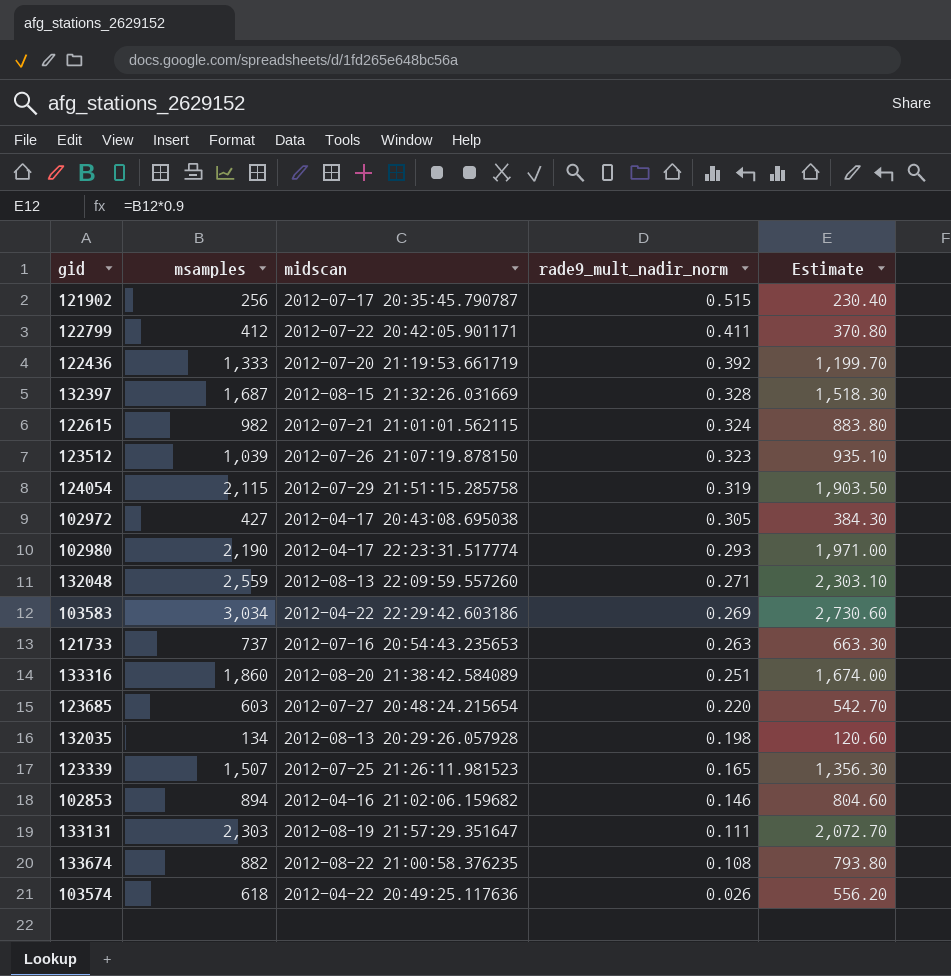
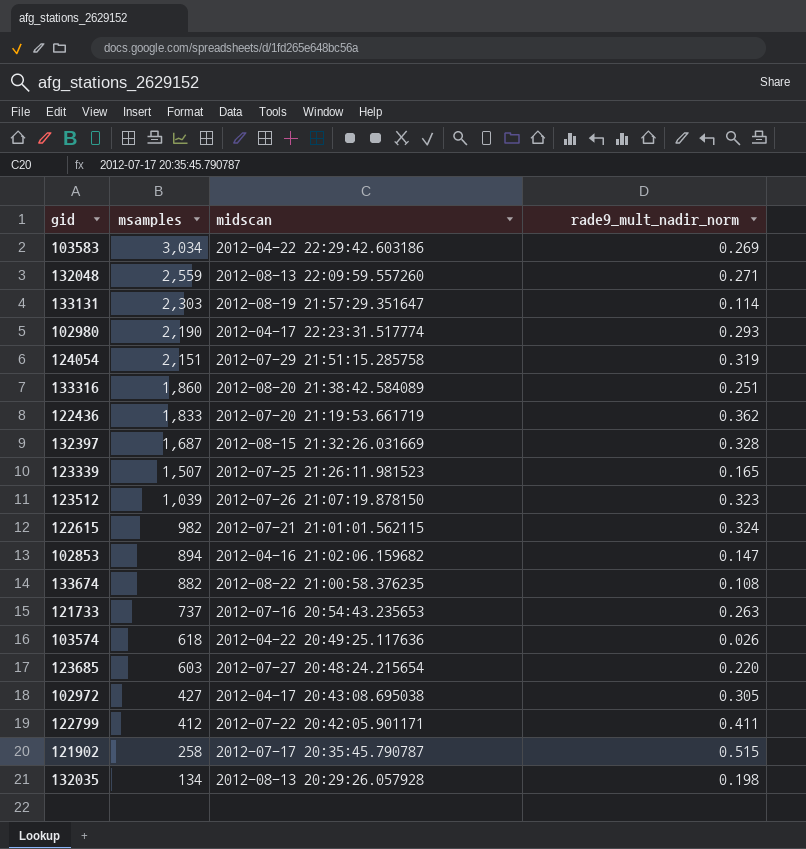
row order: rade9_mult_nadir_norm descending -> msamples descending
column Estimate | formula: [msamples] * 0.9 -> none
133131 | rade9_mult_nadir_norm: 0.111 -> 0.114
124054 | msamples: 2,115 -> 2,151
122436 | msamples: 1,333 -> 1,833
122436 | rade9_mult_nadir_norm: 0.392 -> 0.362
102853 | rade9_mult_nadir_norm: 0.146 -> 0.147
121902 | msamples: 256 -> 258

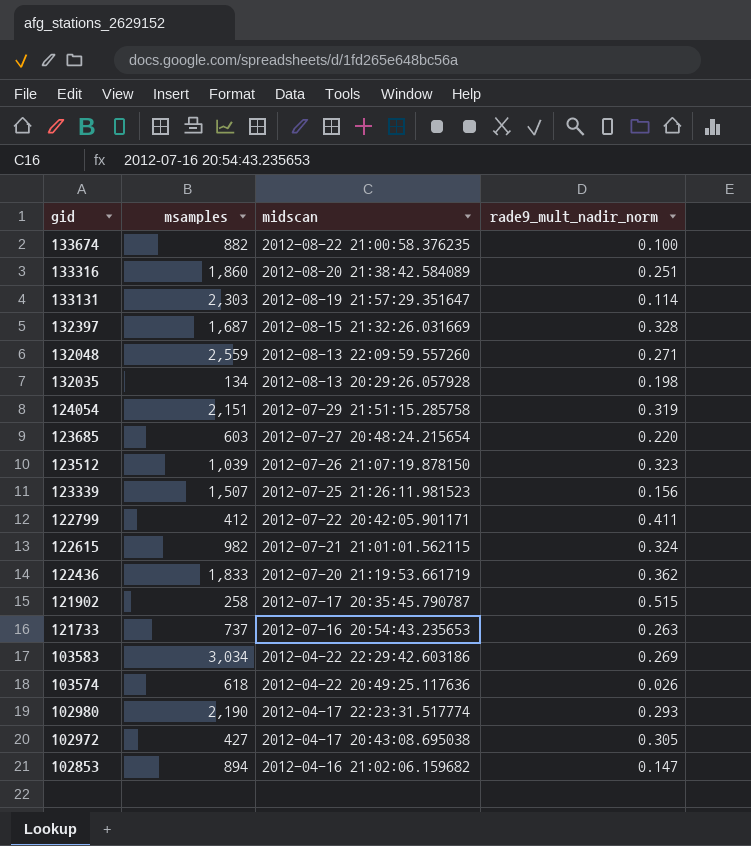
row order: msamples descending -> gid descending
133674 | rade9_mult_nadir_norm: 0.108 -> 0.100
123339 | rade9_mult_nadir_norm: 0.165 -> 0.156

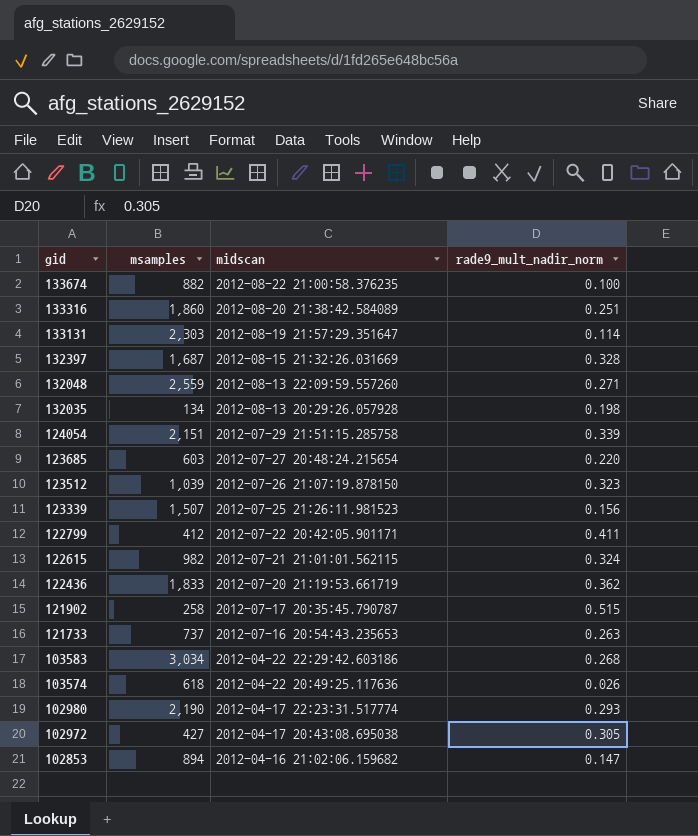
124054 | rade9_mult_nadir_norm: 0.319 -> 0.339
103583 | rade9_mult_nadir_norm: 0.269 -> 0.268

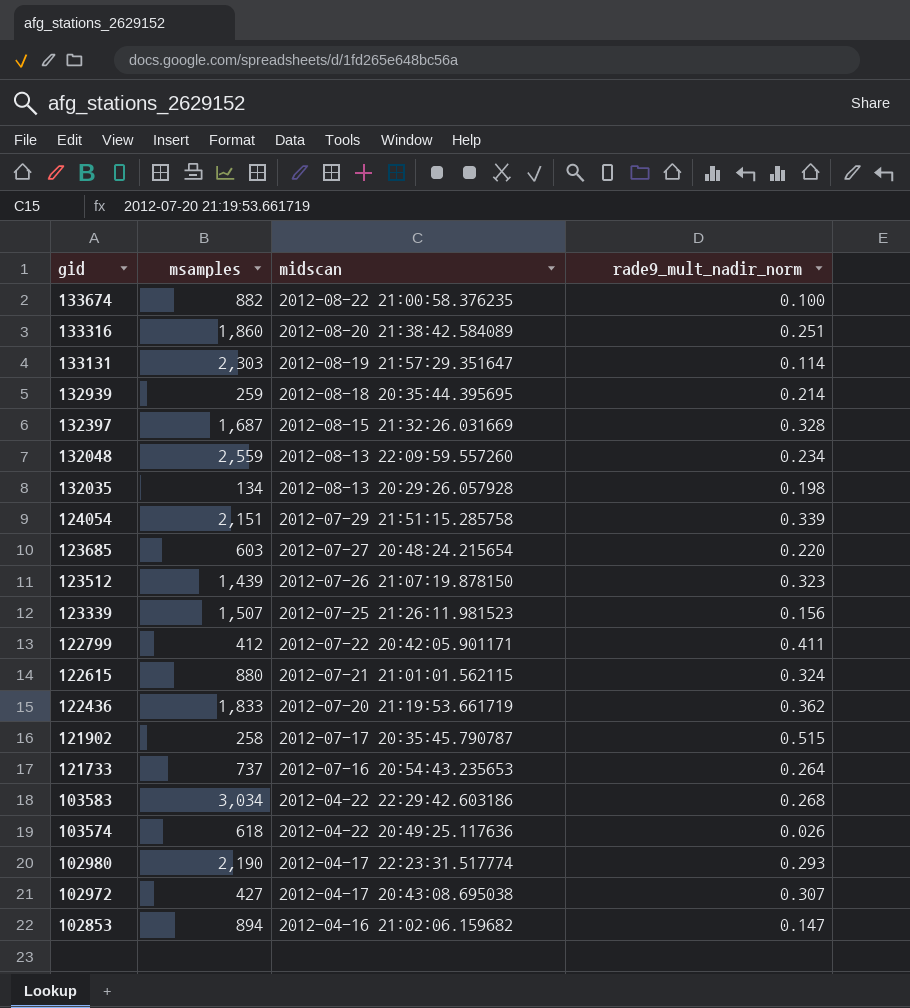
row 132939: none -> 259 | 2012-08-18 20:35:44.395695 | 0.214
132048 | rade9_mult_nadir_norm: 0.271 -> 0.234
123512 | msamples: 1,039 -> 1,439
122615 | msamples: 982 -> 880
121733 | rade9_mult_nadir_norm: 0.263 -> 0.264
102972 | rade9_mult_nadir_norm: 0.305 -> 0.307

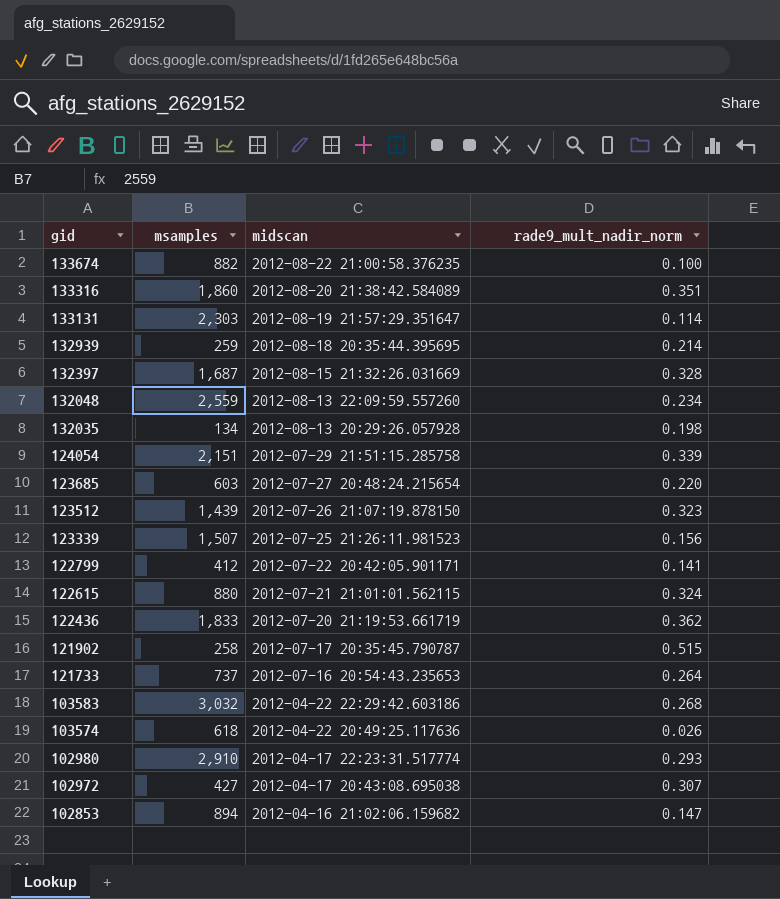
133316 | rade9_mult_nadir_norm: 0.251 -> 0.351
122799 | rade9_mult_nadir_norm: 0.411 -> 0.141
103583 | msamples: 3,034 -> 3,032
102980 | msamples: 2,190 -> 2,910

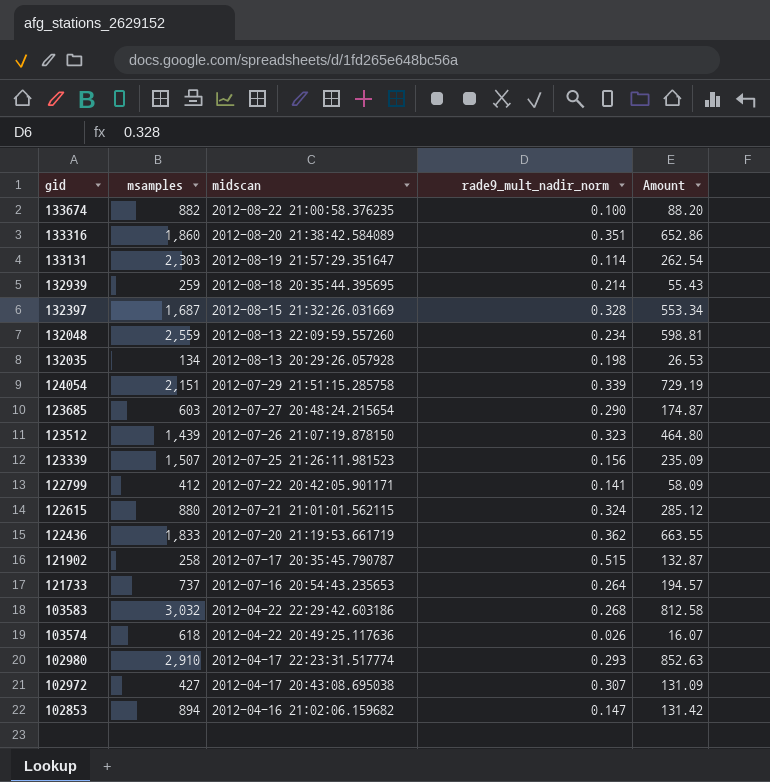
column Amount | formula: none -> [msamples] * [rade9_mult_nadir_norm]
123685 | rade9_mult_nadir_norm: 0.220 -> 0.290

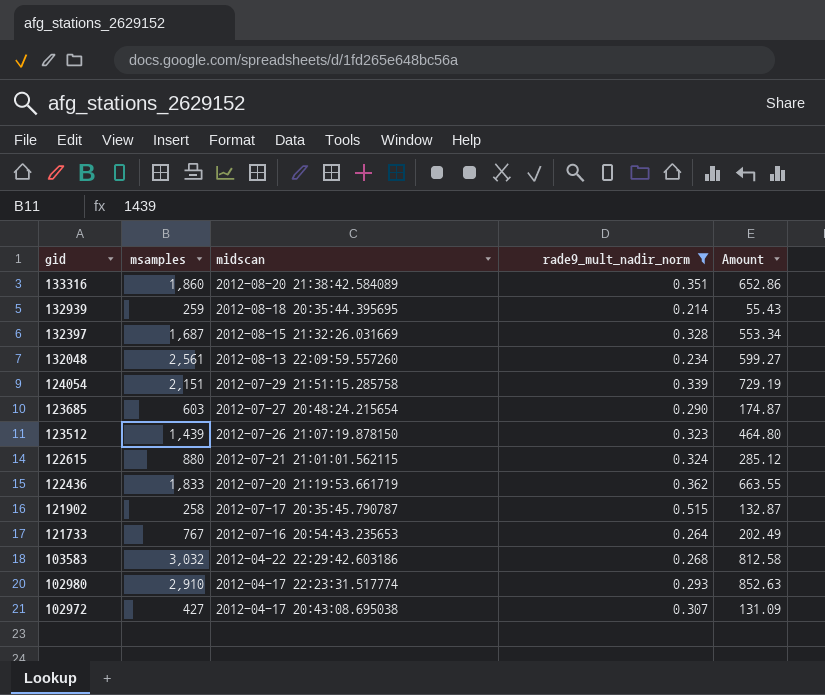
filter: none -> rade9_mult_nadir_norm >= 0.214
132048 | msamples: 2,559 -> 2,561
132048 | Amount: 598.81 -> 599.27
121733 | msamples: 737 -> 767
121733 | Amount: 194.57 -> 202.49

